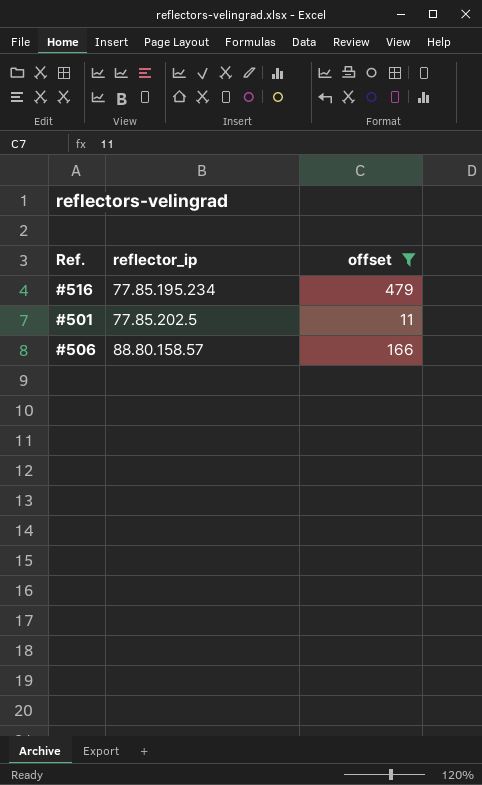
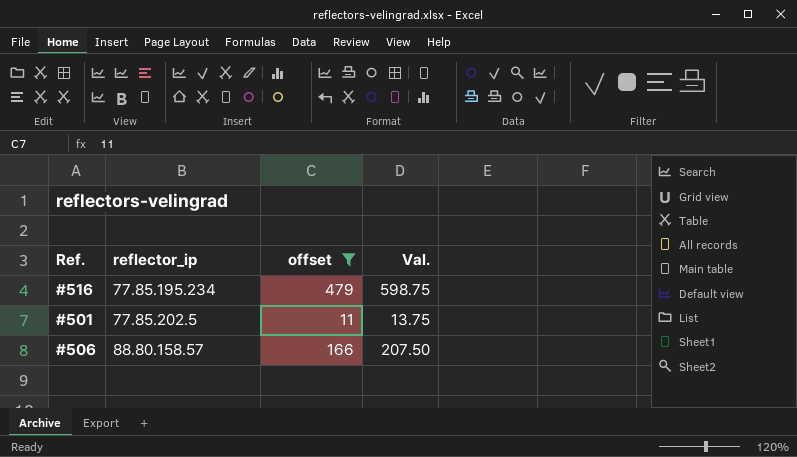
column Val. | formula: none -> [offset] * 1.25

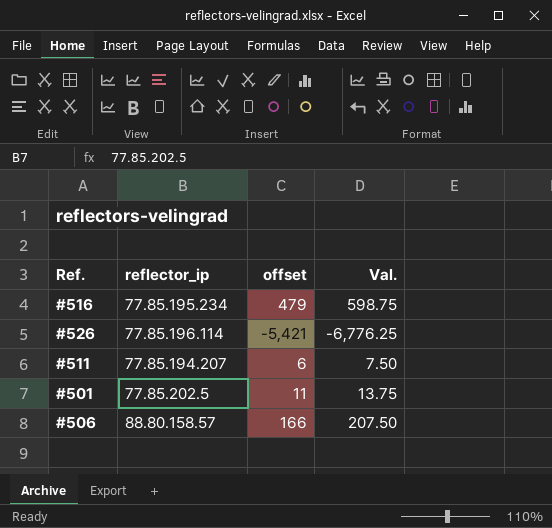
filter: offset >= 11 -> none

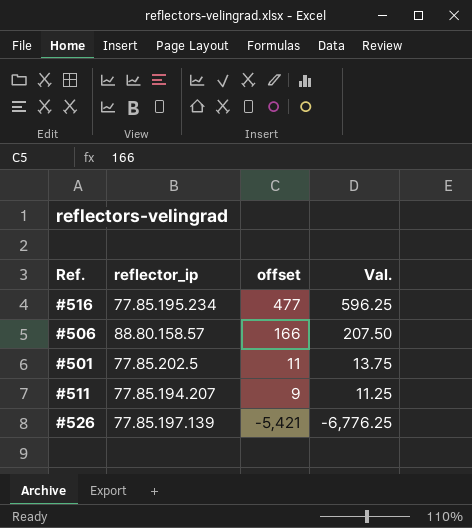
row order: none -> offset descending
#516 | offset: 479 -> 477
#516 | Val.: 598.75 -> 596.25
#511 | offset: 6 -> 9
#511 | Val.: 7.50 -> 11.25
#526 | reflector_ip: 77.85.196.114 -> 77.85.197.139

